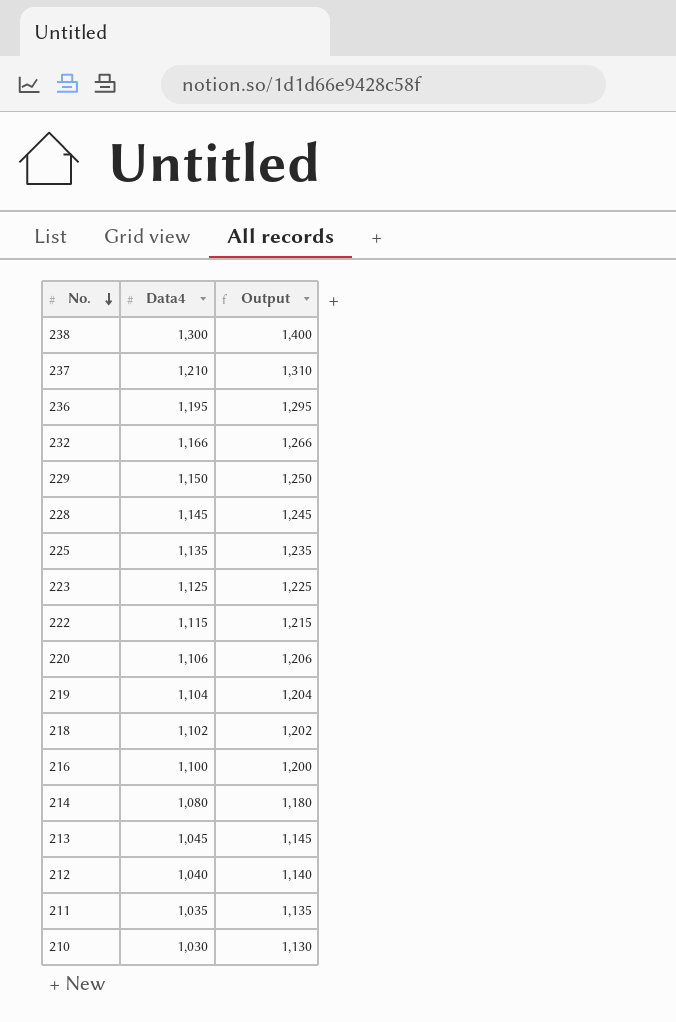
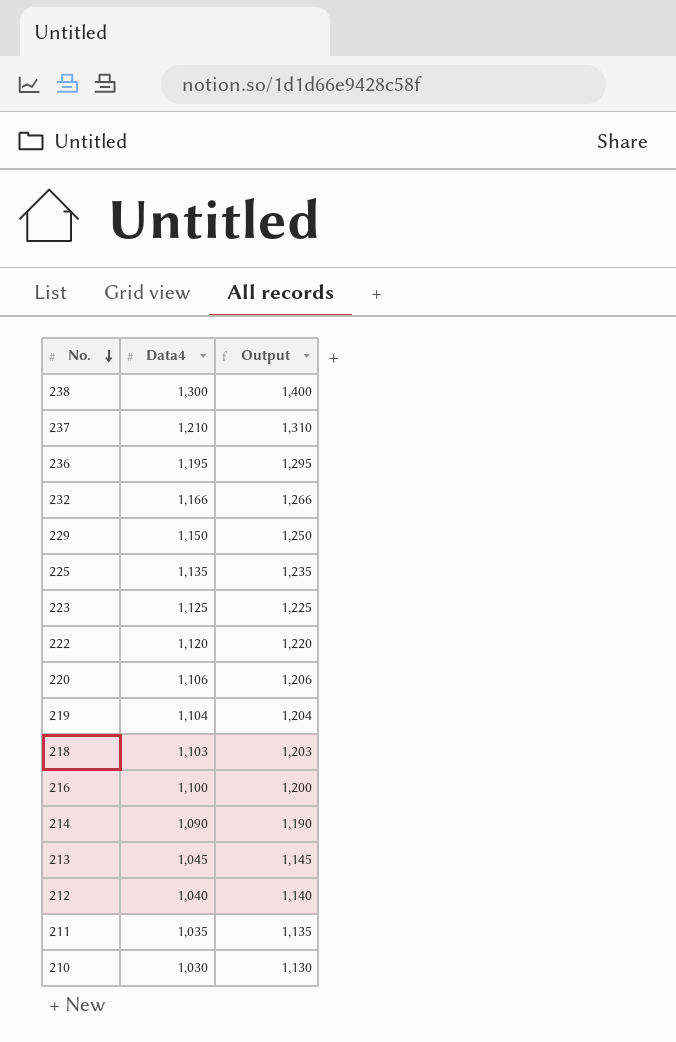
row 228: 1,145 | 1,245 -> none
222 | Data4: 1,115 -> 1,120
222 | Output: 1,215 -> 1,220
218 | Data4: 1,102 -> 1,103
218 | Output: 1,202 -> 1,203
214 | Data4: 1,080 -> 1,090
214 | Output: 1,180 -> 1,190

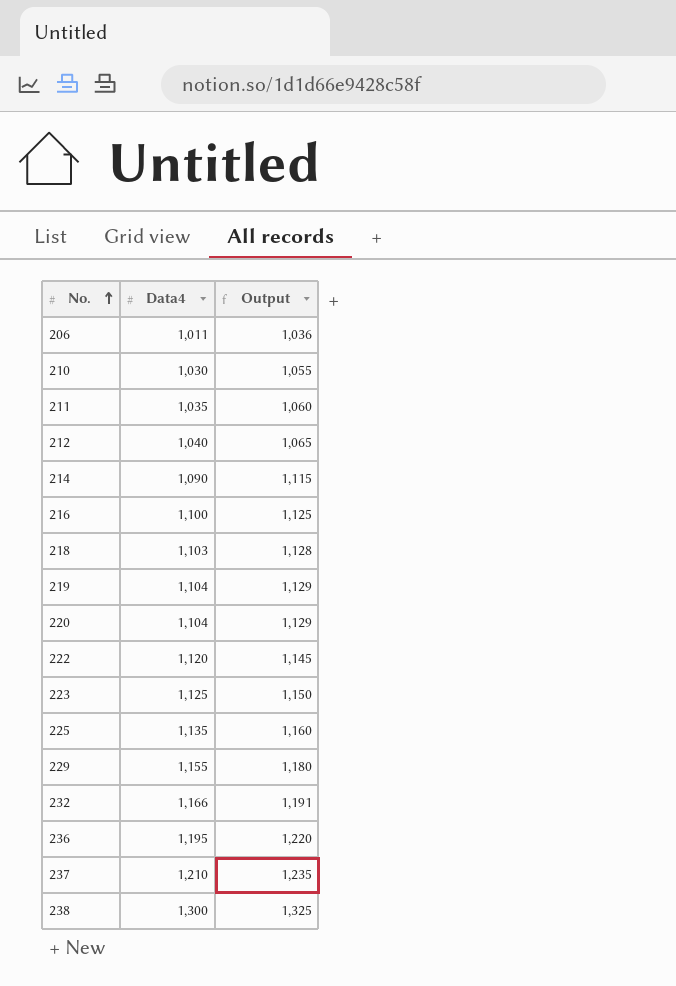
row order: No. descending -> No. ascending
column Output | formula: [Data4] + 100 -> [Data4] + 25
row 213: 1,045 | 1,145 -> none
row 206: none -> 1,011 | 1,036
220 | Data4: 1,106 -> 1,104
229 | Data4: 1,150 -> 1,155

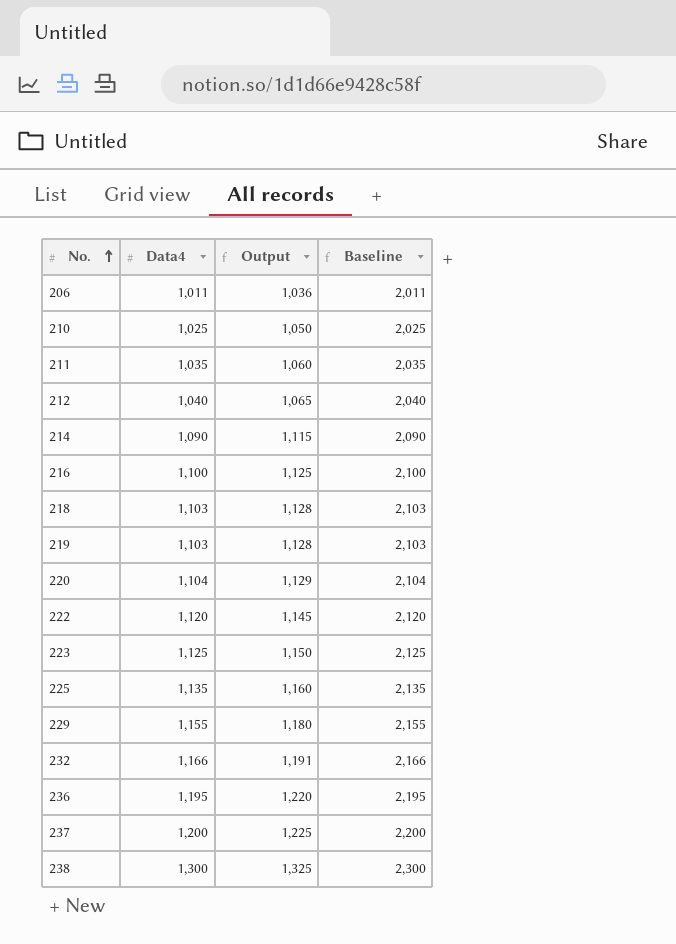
column Baseline | formula: none -> [Data4] + 1000
210 | Data4: 1,030 -> 1,025
210 | Output: 1,055 -> 1,050
219 | Data4: 1,104 -> 1,103
219 | Output: 1,129 -> 1,128
237 | Data4: 1,210 -> 1,200
237 | Output: 1,235 -> 1,225

